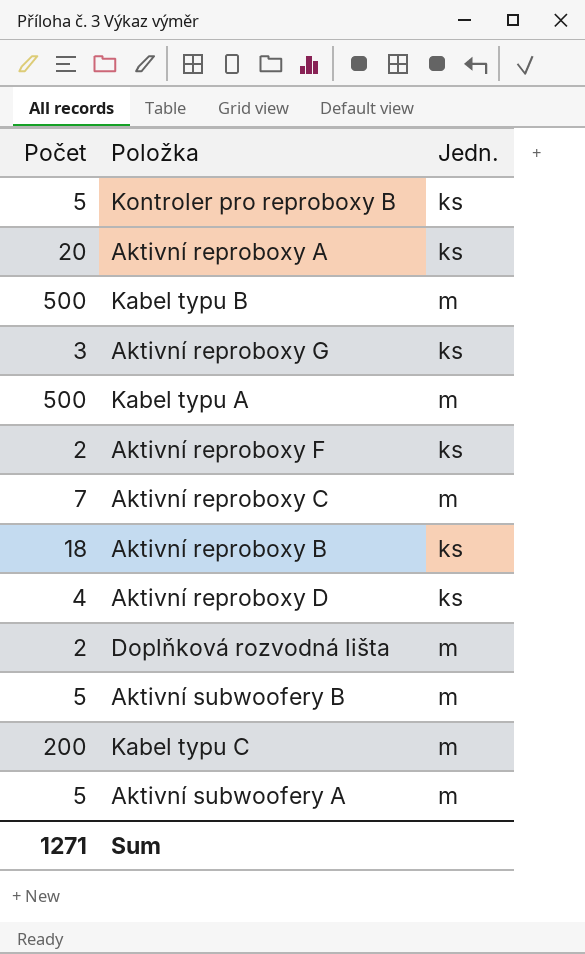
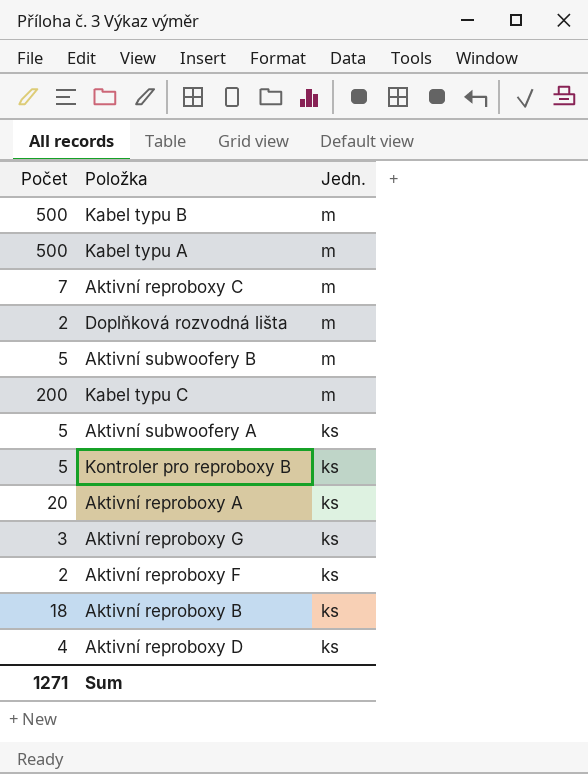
row order: none -> Jedn. descending
Aktivní subwoofery A | Jedn.: m -> ks

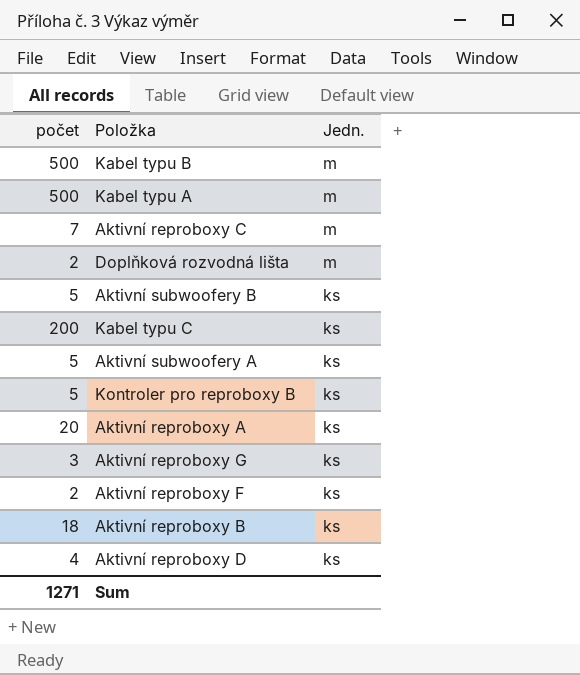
column name: Počet -> počet
Aktivní subwoofery B | Jedn.: m -> ks
Kabel typu C | Jedn.: m -> ks

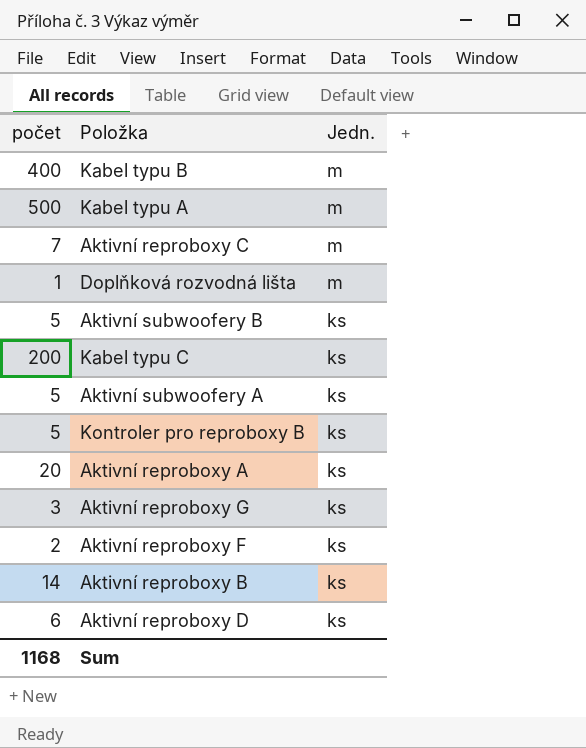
Kabel typu B | počet: 500 -> 400
Doplňková rozvodná lišta | počet: 2 -> 1
Aktivní reproboxy B | počet: 18 -> 14
Aktivní reproboxy D | počet: 4 -> 6
Sum | počet: 1271 -> 1168

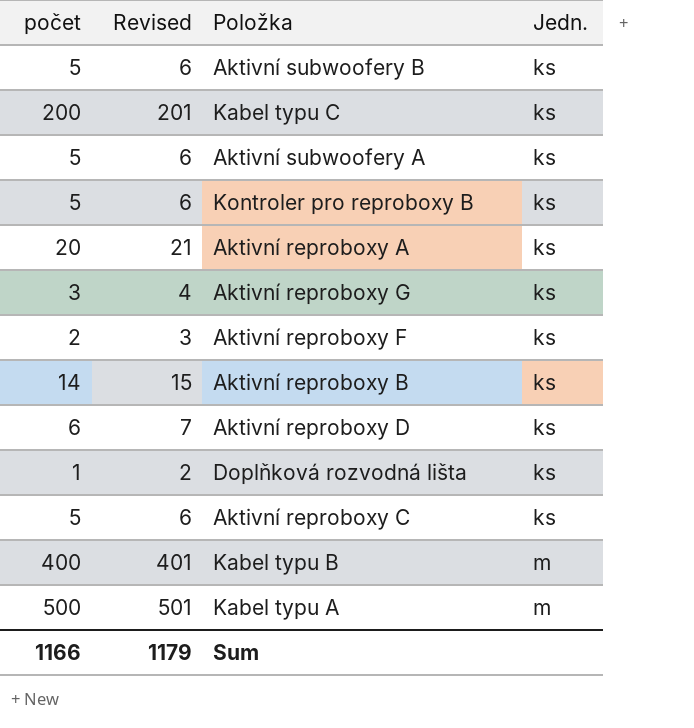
row order: Jedn. descending -> Jedn. ascending
column Revised | formula: none -> [počet] + 1
Doplňková rozvodná lišta | Jedn.: m -> ks
Aktivní reproboxy C | počet: 7 -> 5
Aktivní reproboxy C | Jedn.: m -> ks
Sum | počet: 1168 -> 1166

